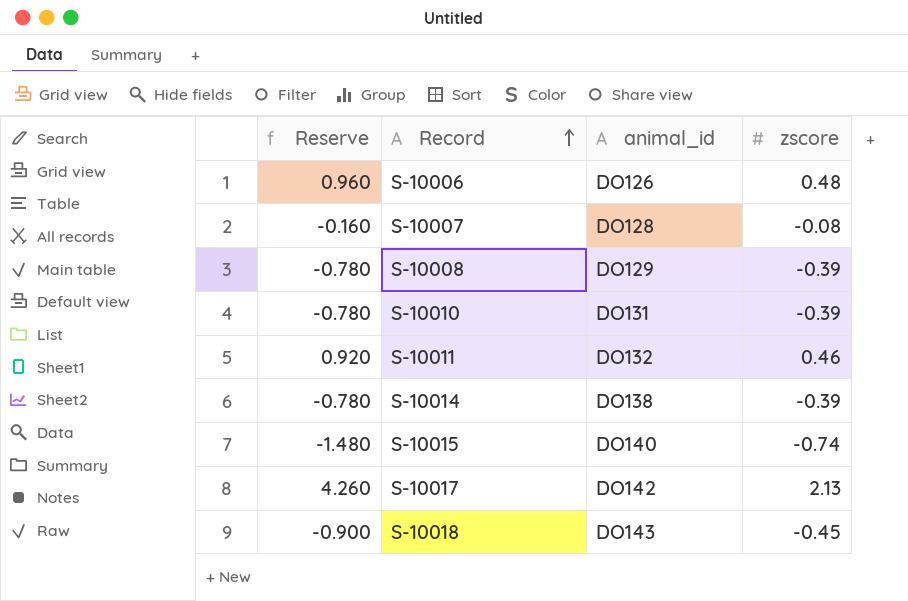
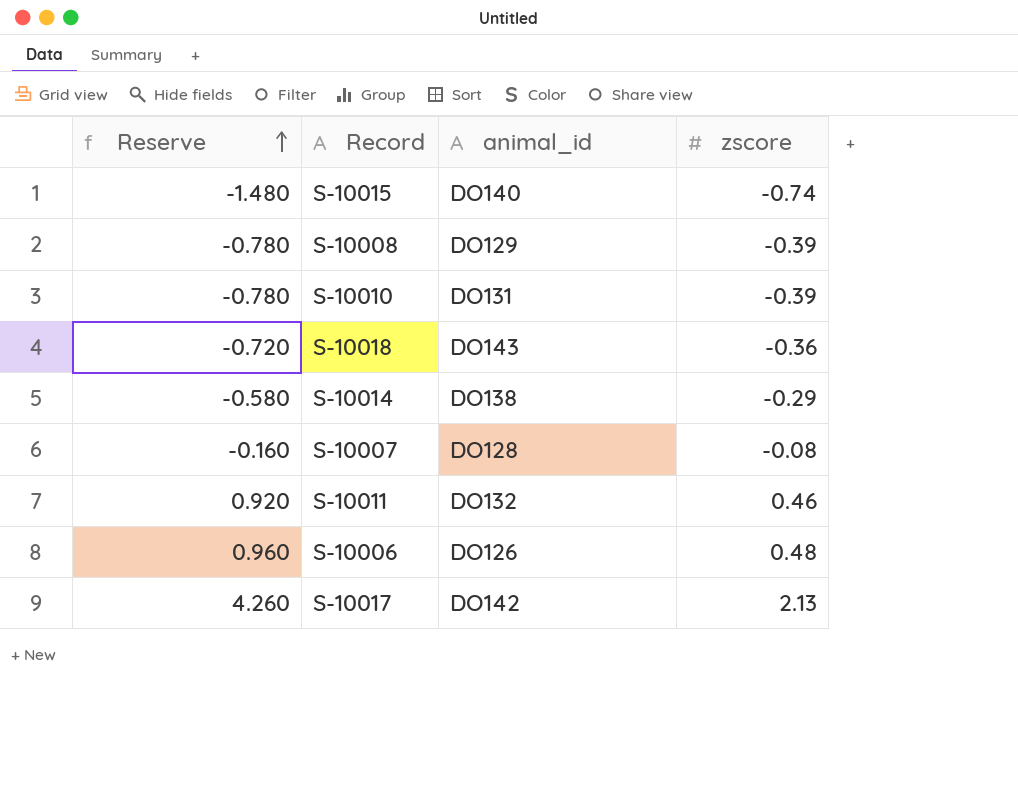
row order: Record ascending -> Reserve ascending
S-10018 | Reserve: -0.900 -> -0.720
S-10018 | zscore: -0.45 -> -0.36
S-10014 | Reserve: -0.780 -> -0.580
S-10014 | zscore: -0.39 -> -0.29

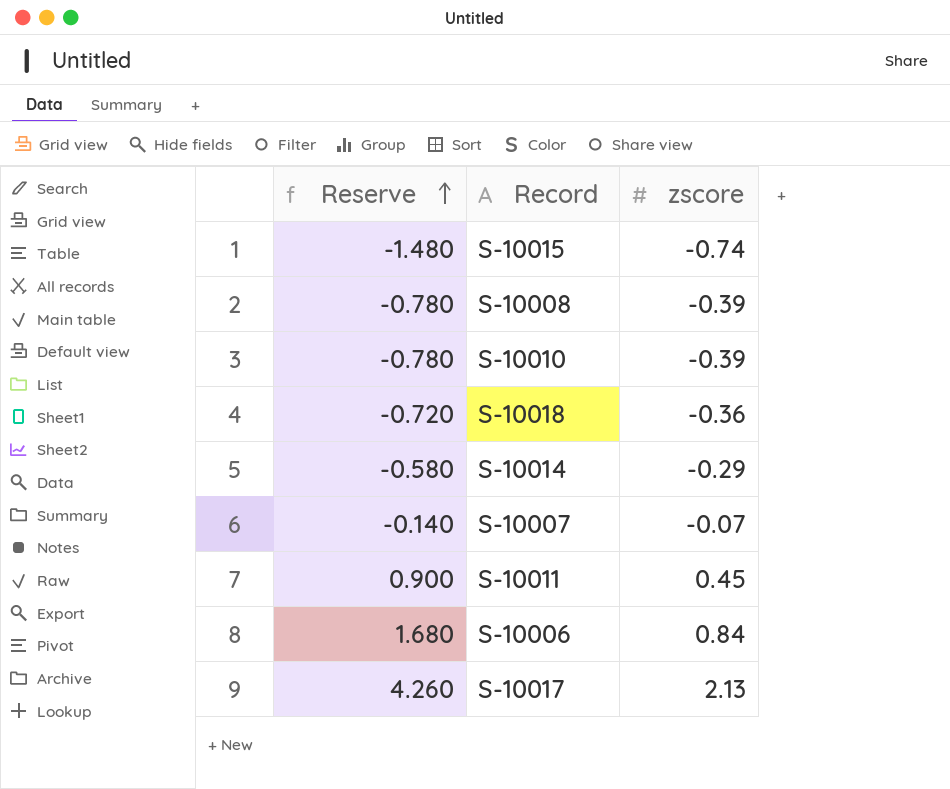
column animal_id | position: 3 -> none
S-10007 | Reserve: -0.160 -> -0.140
S-10007 | zscore: -0.08 -> -0.07
S-10011 | Reserve: 0.920 -> 0.900
S-10011 | zscore: 0.46 -> 0.45
S-10006 | Reserve: 0.960 -> 1.680
S-10006 | zscore: 0.48 -> 0.84

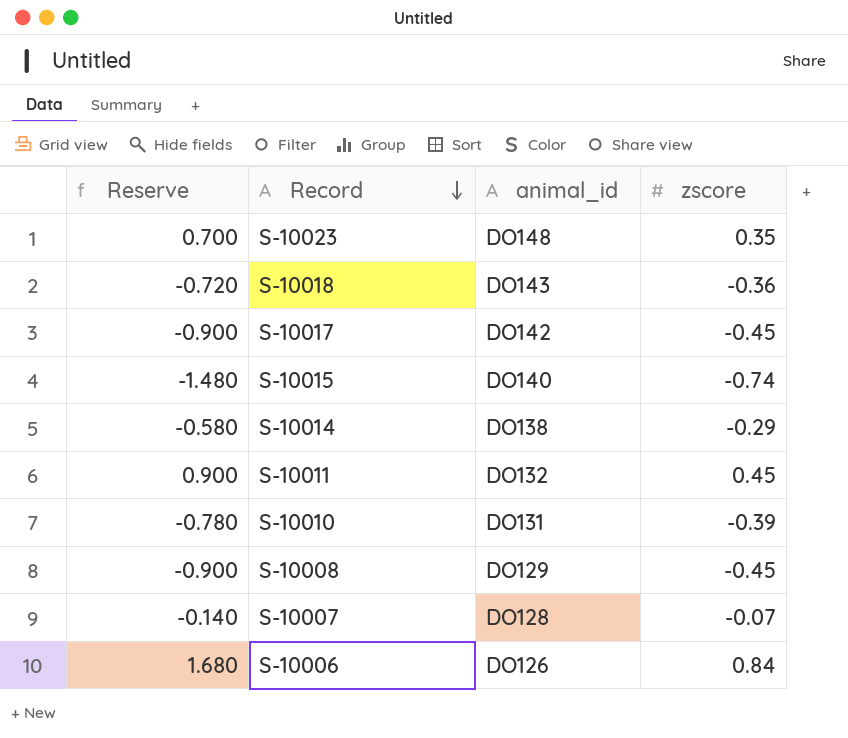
row order: Reserve ascending -> Record descending
column animal_id | position: none -> 3
row S-10023: none -> 0.700 | DO148 | 0.35
S-10017 | Reserve: 4.260 -> -0.900
S-10017 | zscore: 2.13 -> -0.45
S-10008 | Reserve: -0.780 -> -0.900
S-10008 | zscore: -0.39 -> -0.45

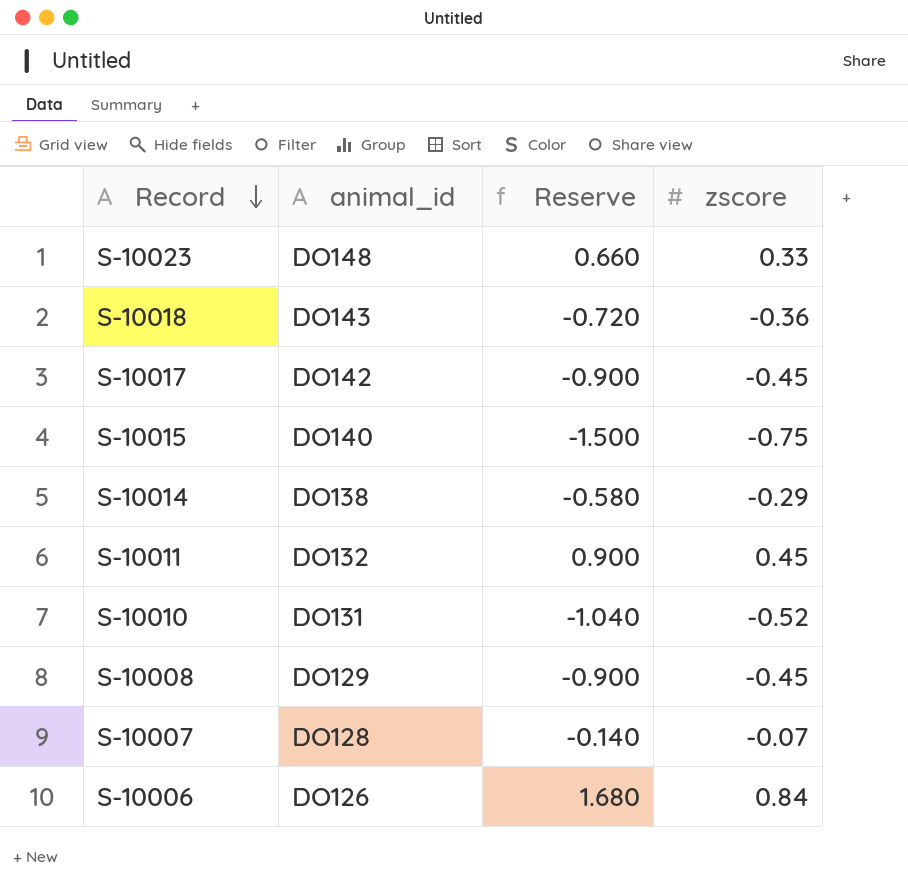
column Reserve | position: 1 -> 3
S-10023 | Reserve: 0.700 -> 0.660
S-10023 | zscore: 0.35 -> 0.33
S-10015 | Reserve: -1.480 -> -1.500
S-10015 | zscore: -0.74 -> -0.75
S-10010 | Reserve: -0.780 -> -1.040
S-10010 | zscore: -0.39 -> -0.52

